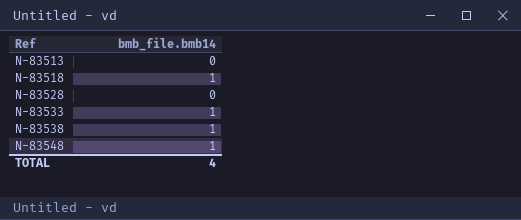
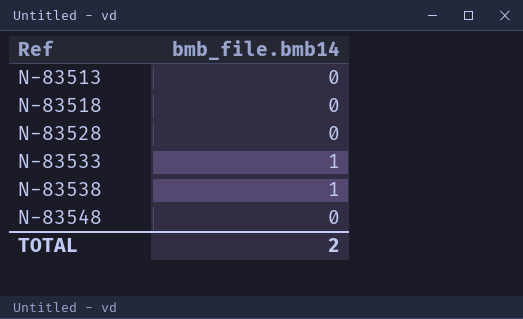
N-83518 | bmb_file.bmb14: 1 -> 0
N-83548 | bmb_file.bmb14: 1 -> 0
TOTAL | bmb_file.bmb14: 4 -> 2

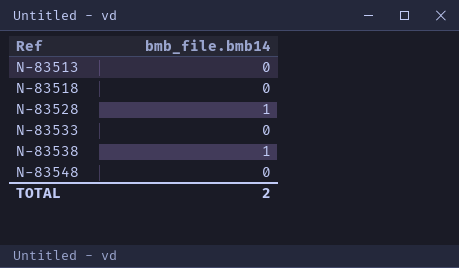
N-83528 | bmb_file.bmb14: 0 -> 1
N-83533 | bmb_file.bmb14: 1 -> 0

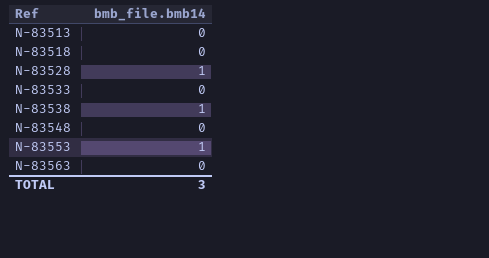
row N-83553: none -> 1
row N-83563: none -> 0
TOTAL | bmb_file.bmb14: 2 -> 3

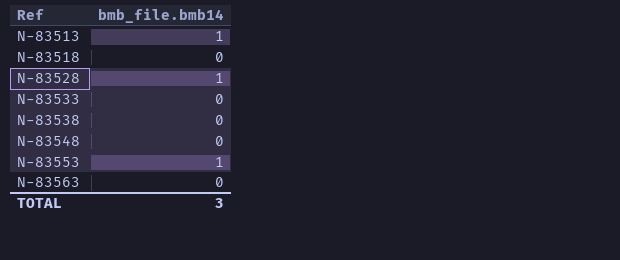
N-83513 | bmb_file.bmb14: 0 -> 1
N-83538 | bmb_file.bmb14: 1 -> 0

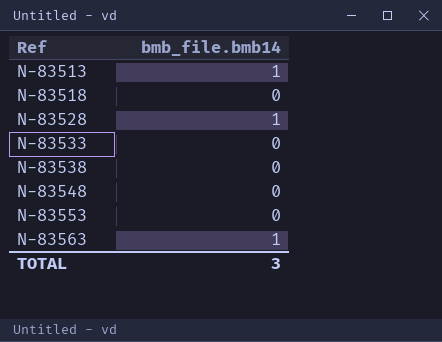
N-83553 | bmb_file.bmb14: 1 -> 0
N-83563 | bmb_file.bmb14: 0 -> 1

